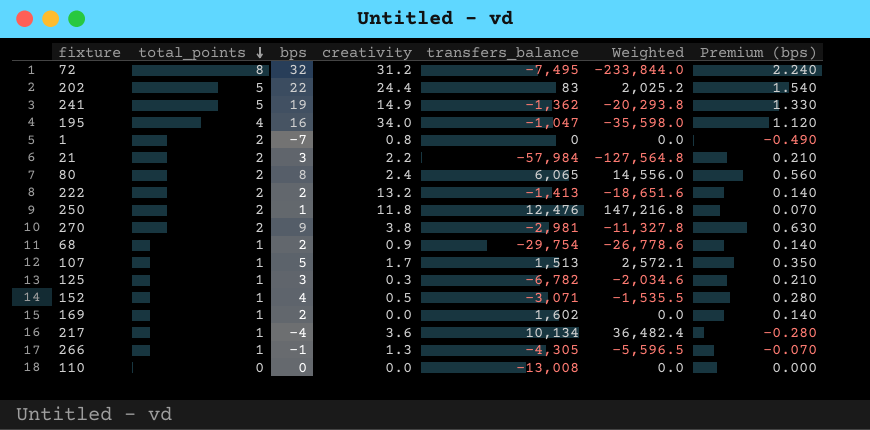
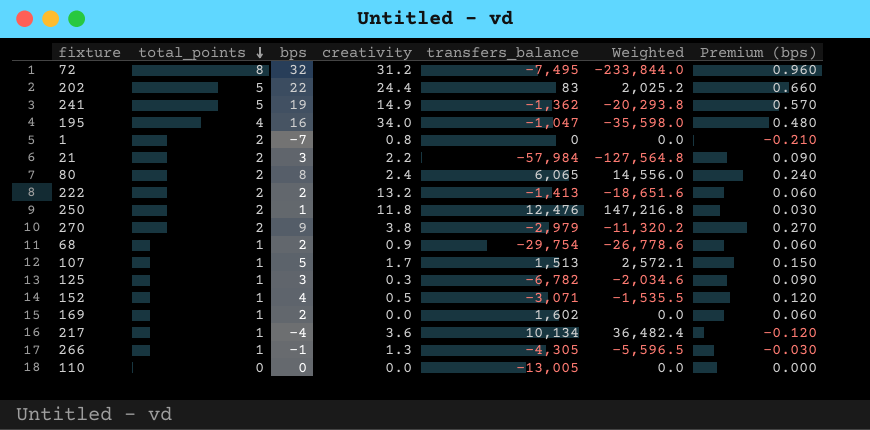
column Premium (bps) | formula: [bps] * 0.07 -> [bps] * 0.03
270 | transfers_balance: -2,981 -> -2,979
270 | Weighted: -11,327.8 -> -11,320.2
110 | transfers_balance: -13,008 -> -13,005

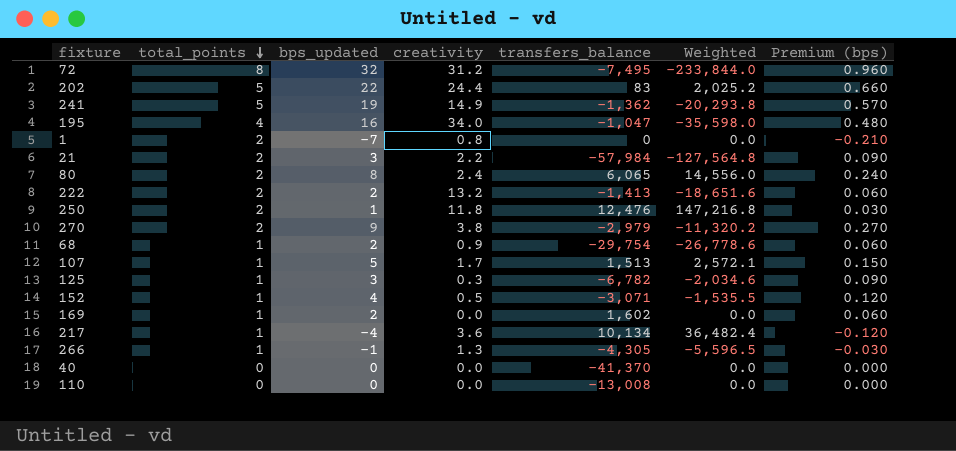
column name: bps -> bps_updated
row 40: none -> 0 | 0 | 0.0 | -41,370 | 0.0 | 0.000
110 | transfers_balance: -13,005 -> -13,008

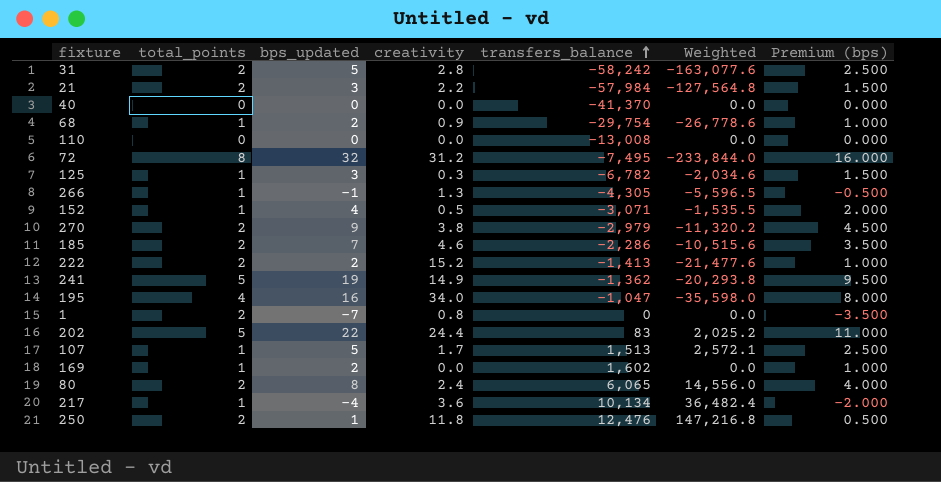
row order: total_points descending -> transfers_balance ascending
column Premium (bps) | formula: [bps_updated] * 0.03 -> [bps_updated] * 0.5
row 31: none -> 2 | 5 | 2.8 | -58,242 | -163,077.6 | 2.500
row 185: none -> 2 | 7 | 4.6 | -2,286 | -10,515.6 | 3.500
222 | creativity: 13.2 -> 15.2
222 | Weighted: -18,651.6 -> -21,477.6

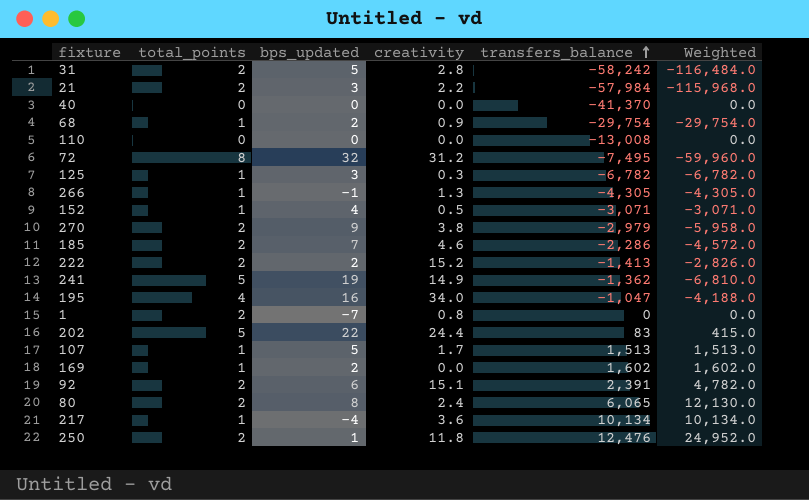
column Premium (bps) | formula: [bps_updated] * 0.5 -> none
column Weighted | formula: [creativity] * [transfers_balance] -> [total_points] * [transfers_balance]
row 92: none -> 2 | 6 | 15.1 | 2,391 | 4,782.0

